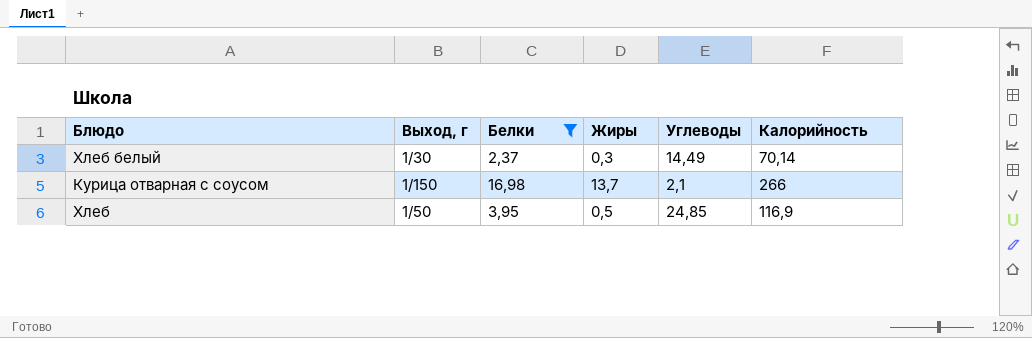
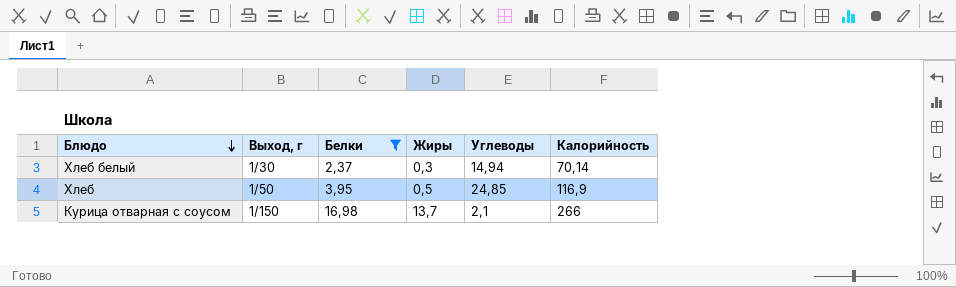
row order: none -> Блюдо descending
Хлеб белый | Углеводы: 14,49 -> 14,94

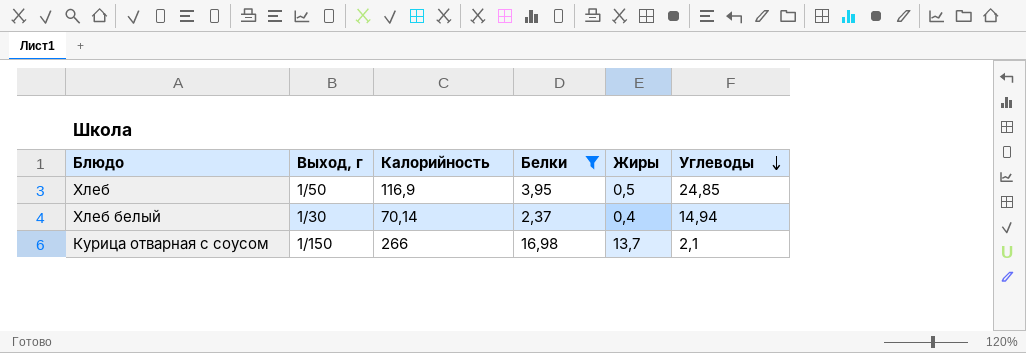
row order: Блюдо descending -> Углеводы descending
column Калорийность | position: 6 -> 3
Хлеб белый | Жиры: 0,3 -> 0,4

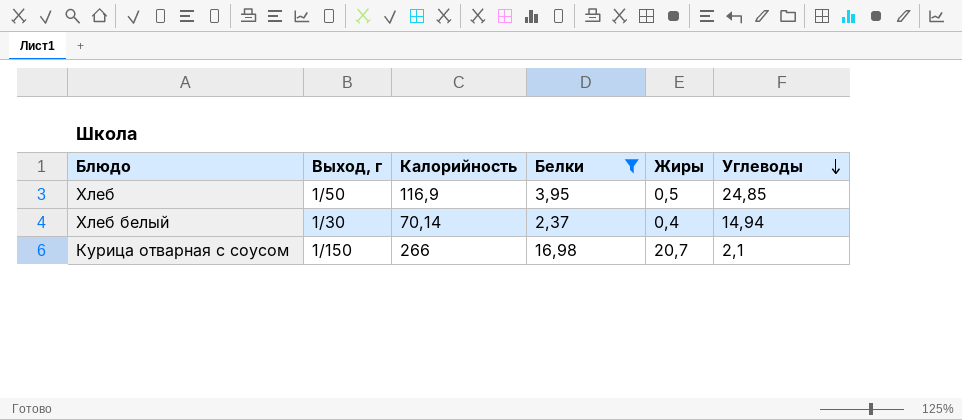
Курица отварная с соусом | Жиры: 13,7 -> 20,7

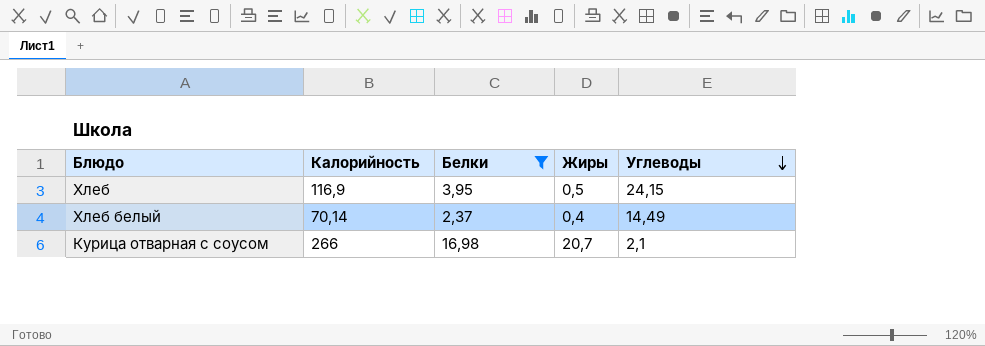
column Выход, г | position: 2 -> none
Хлеб | Углеводы: 24,85 -> 24,15
Хлеб белый | Углеводы: 14,94 -> 14,49

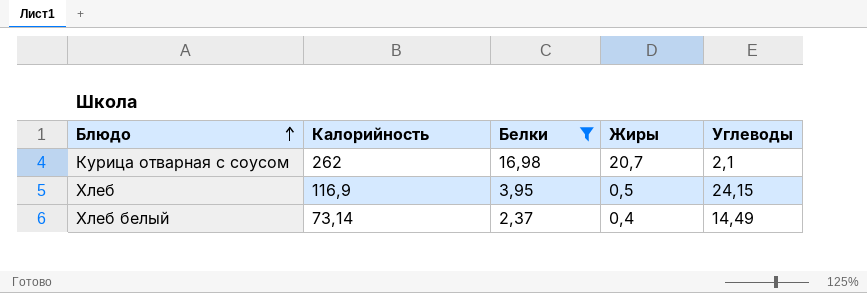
row order: Углеводы descending -> Блюдо ascending
Курица отварная с соусом | Калорийность: 266 -> 262
Хлеб белый | Калорийность: 70,14 -> 73,14

